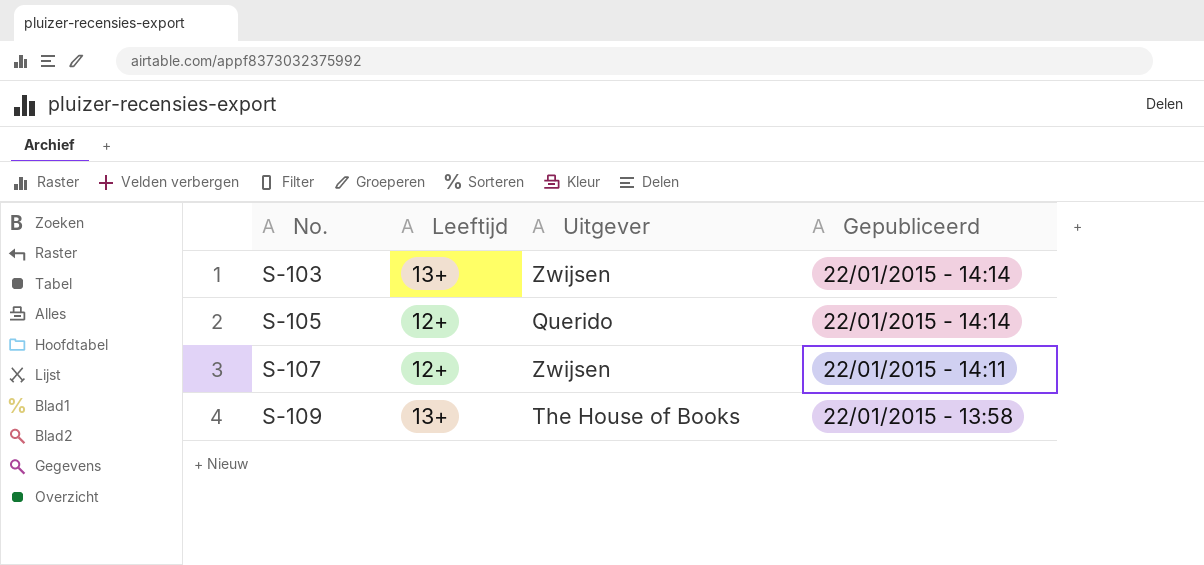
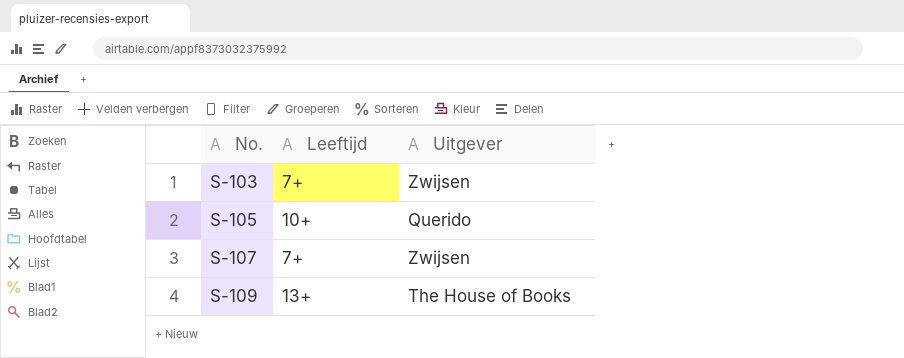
column Gepubliceerd | position: 4 -> none
S-103 | Leeftijd: 13+ -> 7+
S-105 | Leeftijd: 12+ -> 10+
S-107 | Leeftijd: 12+ -> 7+

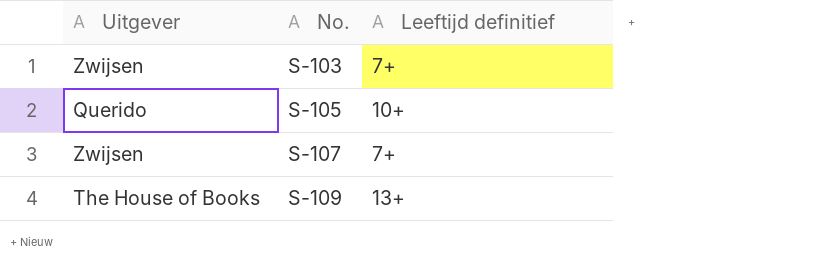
column Uitgever | position: 3 -> 1
column name: Leeftijd -> Leeftijd definitief

